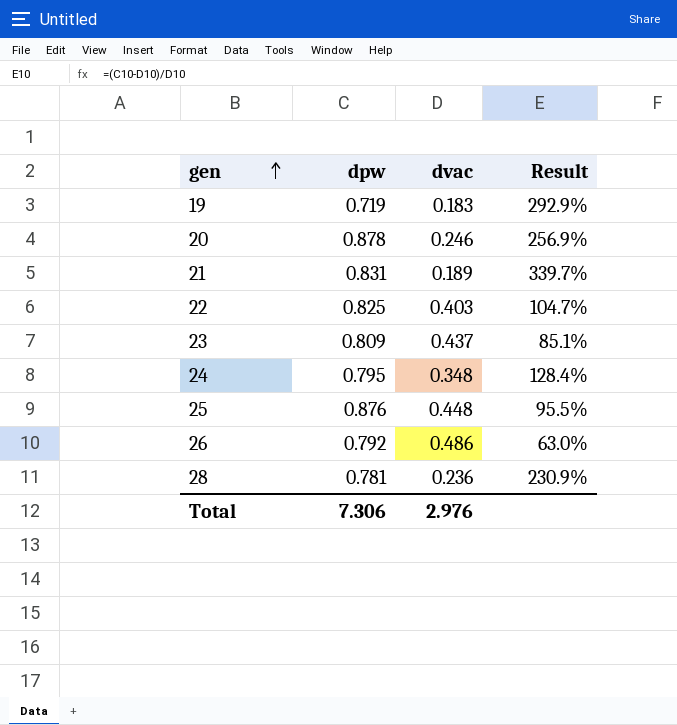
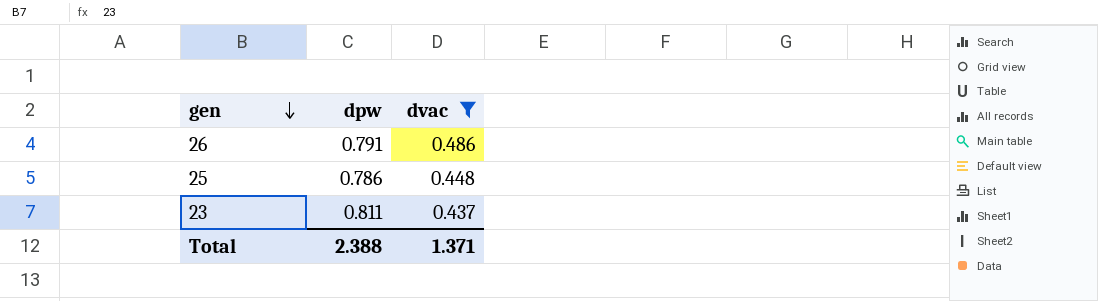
filter: none -> dvac >= 0.437
row order: gen ascending -> gen descending
column Result | formula: ([dpw] - [dvac]) / [dvac] -> none
26 | dpw: 0.792 -> 0.791
25 | dpw: 0.876 -> 0.786
23 | dpw: 0.809 -> 0.811
Total | dpw: 7.306 -> 2.388
Total | dvac: 2.976 -> 1.371

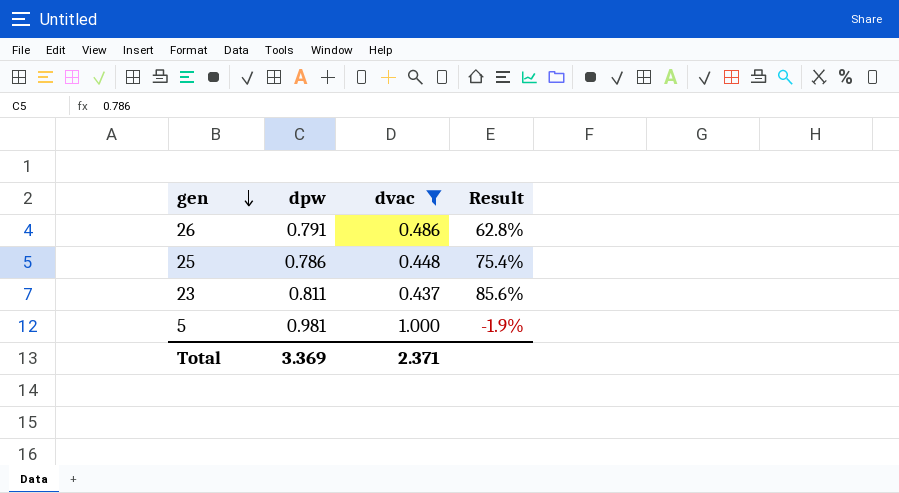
column Result | formula: none -> ([dpw] - [dvac]) / [dvac]
row 5: none -> 0.981 | 1.000 | -1.9%
Total | dpw: 2.388 -> 3.369
Total | dvac: 1.371 -> 2.371

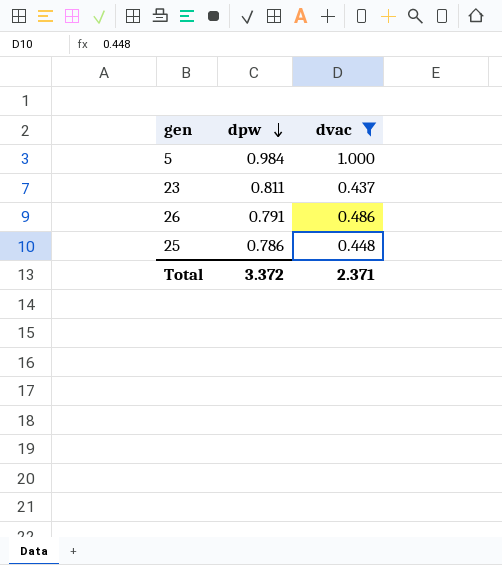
row order: gen descending -> dpw descending
column Result | formula: ([dpw] - [dvac]) / [dvac] -> none
5 | dpw: 0.981 -> 0.984
Total | dpw: 3.369 -> 3.372

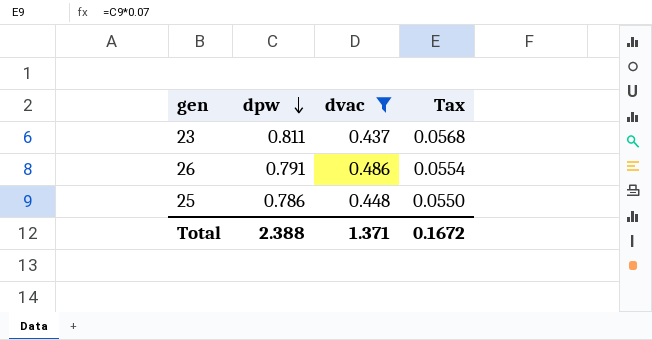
column Tax | formula: none -> [dpw] * 0.07
row 5: 0.984 | 1.000 -> none
Total | dpw: 3.372 -> 2.388
Total | dvac: 2.371 -> 1.371

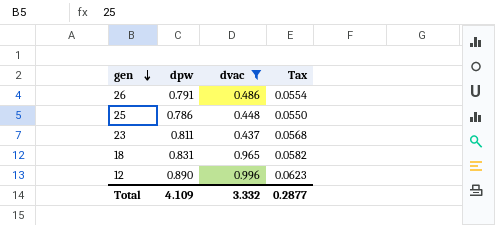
row order: dpw descending -> gen descending
row 18: none -> 0.831 | 0.965 | 0.0582
row 12: none -> 0.890 | 0.996 | 0.0623
Total | dpw: 2.388 -> 4.109
Total | dvac: 1.371 -> 3.332
Total | Tax: 0.1672 -> 0.2877

